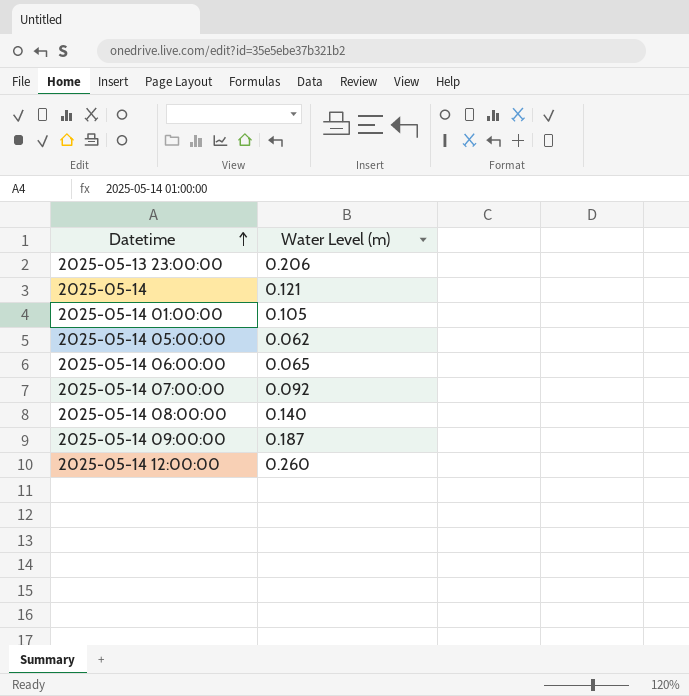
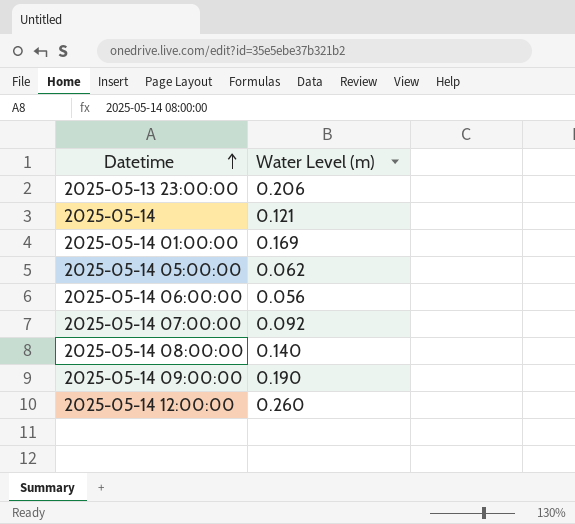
2025-05-14 01:00:00 | Water Level (m): 0.105 -> 0.169
2025-05-14 06:00:00 | Water Level (m): 0.065 -> 0.056
2025-05-14 09:00:00 | Water Level (m): 0.187 -> 0.190

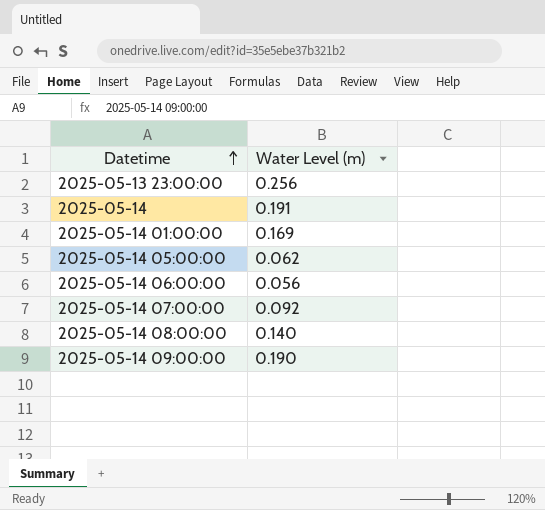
row 2025-05-14 12:00:00: 0.260 -> none
2025-05-13 23:00:00 | Water Level (m): 0.206 -> 0.256
2025-05-14 | Water Level (m): 0.121 -> 0.191

